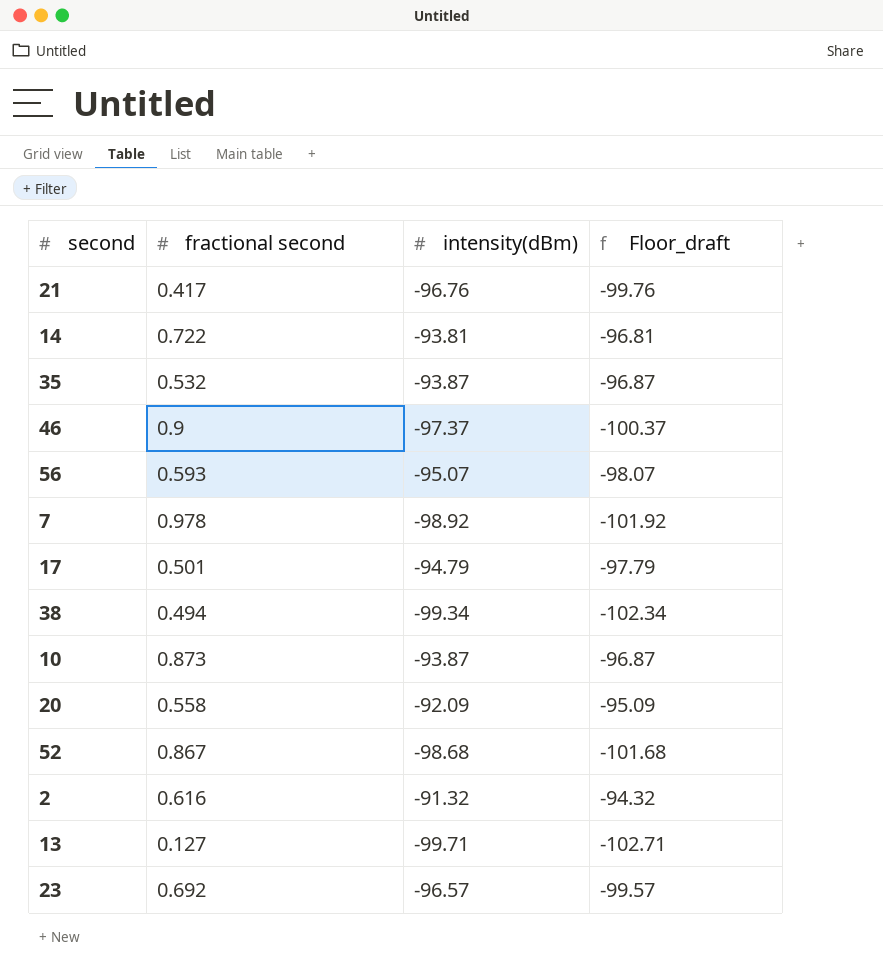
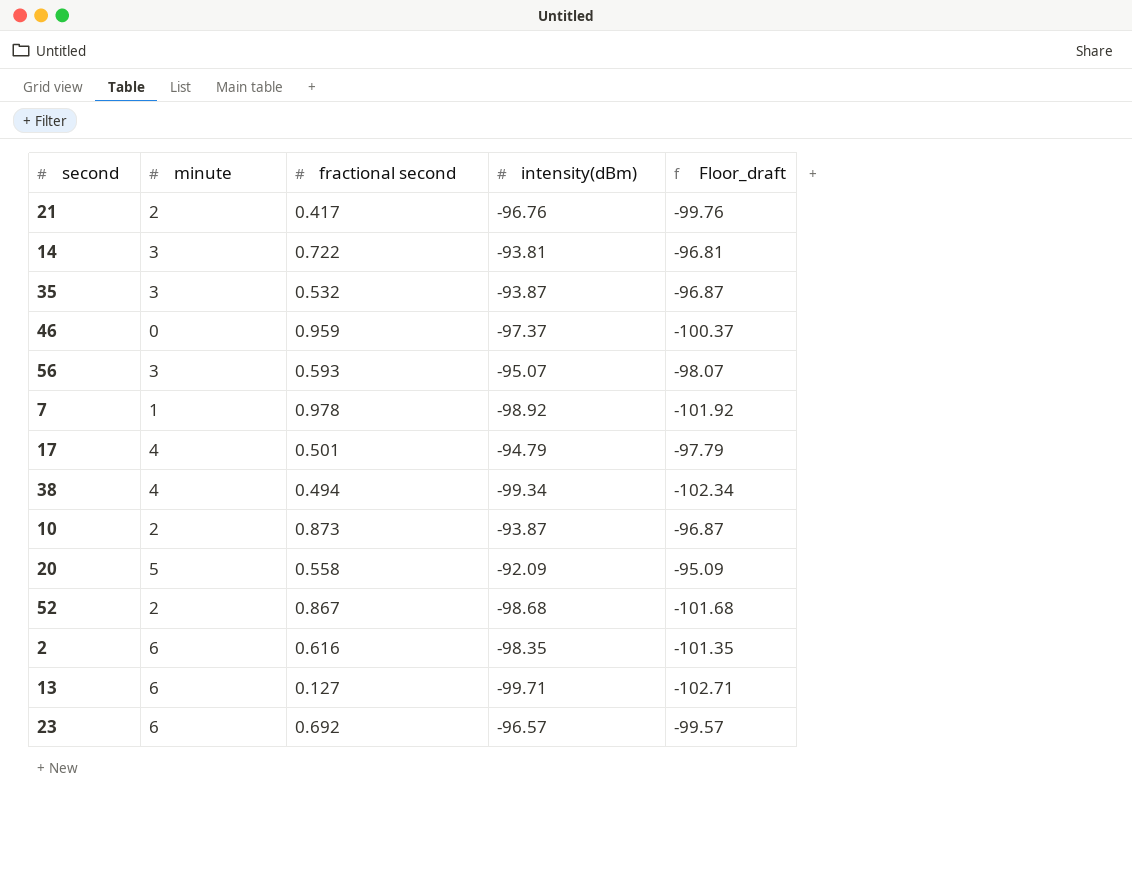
column minute | position: none -> 2
46 | fractional second: 0.9 -> 0.959
2 | intensity(dBm): -91.32 -> -98.35
2 | Floor_draft: -94.32 -> -101.35

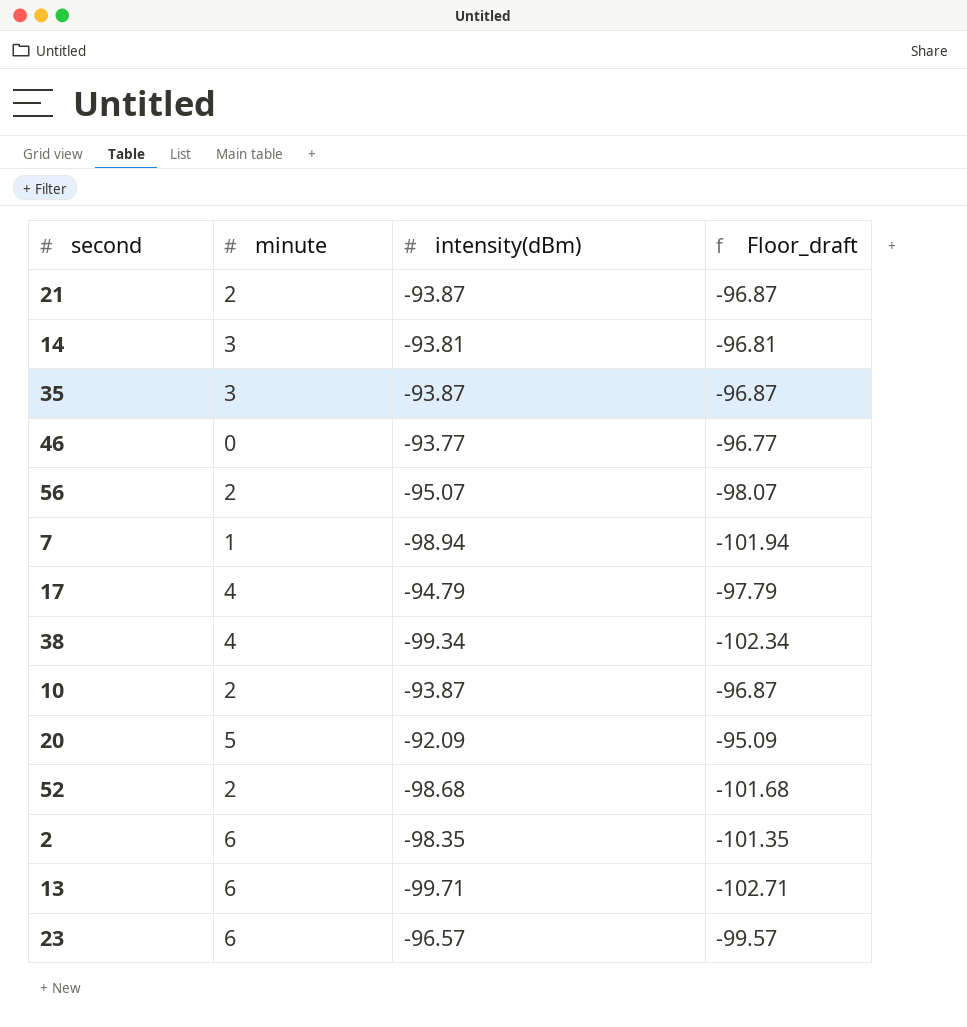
column fractional second | position: 3 -> none
21 | intensity(dBm): -96.76 -> -93.87
21 | Floor_draft: -99.76 -> -96.87
46 | intensity(dBm): -97.37 -> -93.77
46 | Floor_draft: -100.37 -> -96.77
56 | minute: 3 -> 2
7 | intensity(dBm): -98.92 -> -98.94
7 | Floor_draft: -101.92 -> -101.94

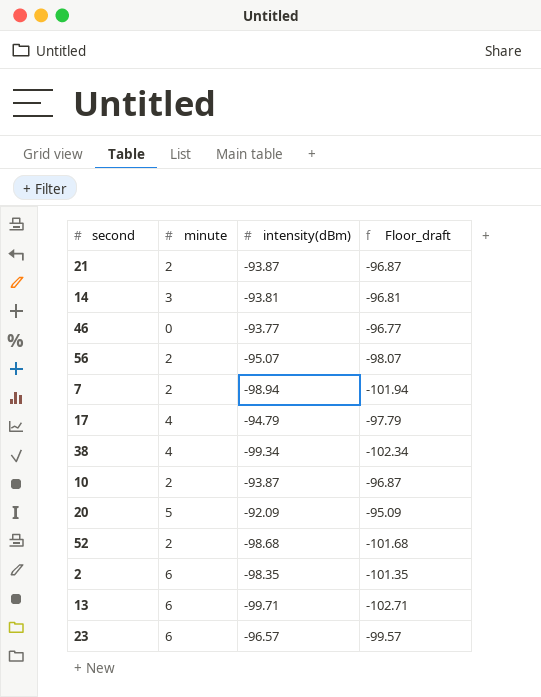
row 35: 3 | -93.87 | -96.87 -> none
7 | minute: 1 -> 2

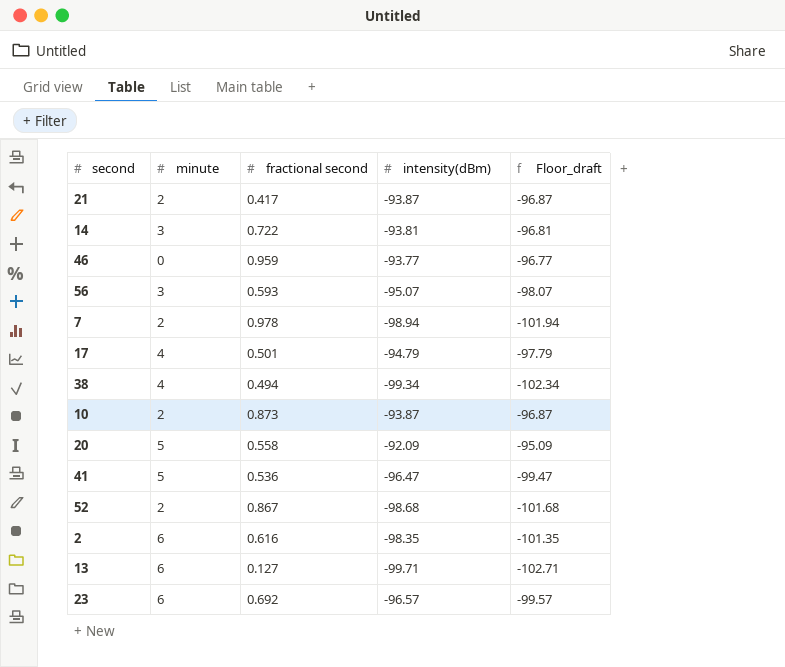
column fractional second | position: none -> 3
56 | minute: 2 -> 3
row 41: none -> 5 | 0.536 | -96.47 | -99.47

